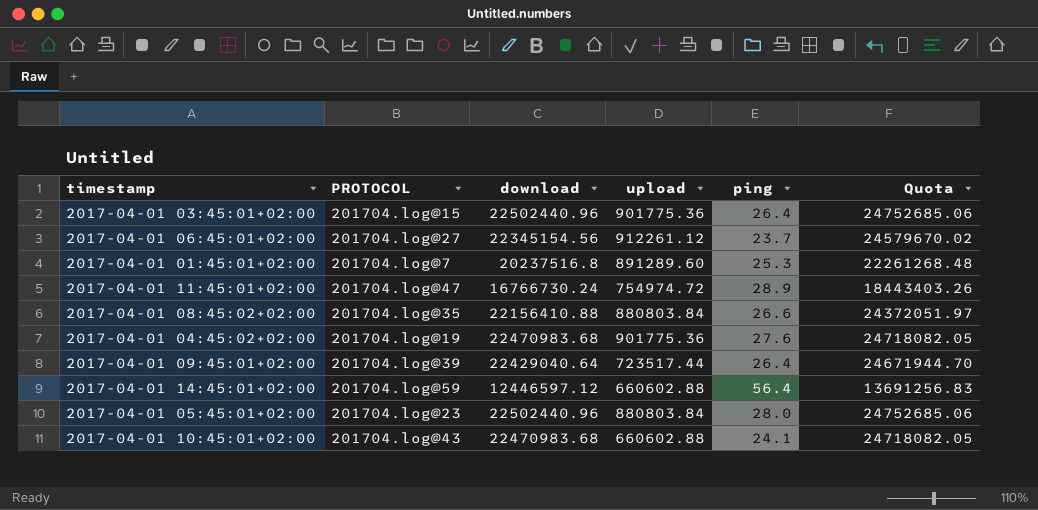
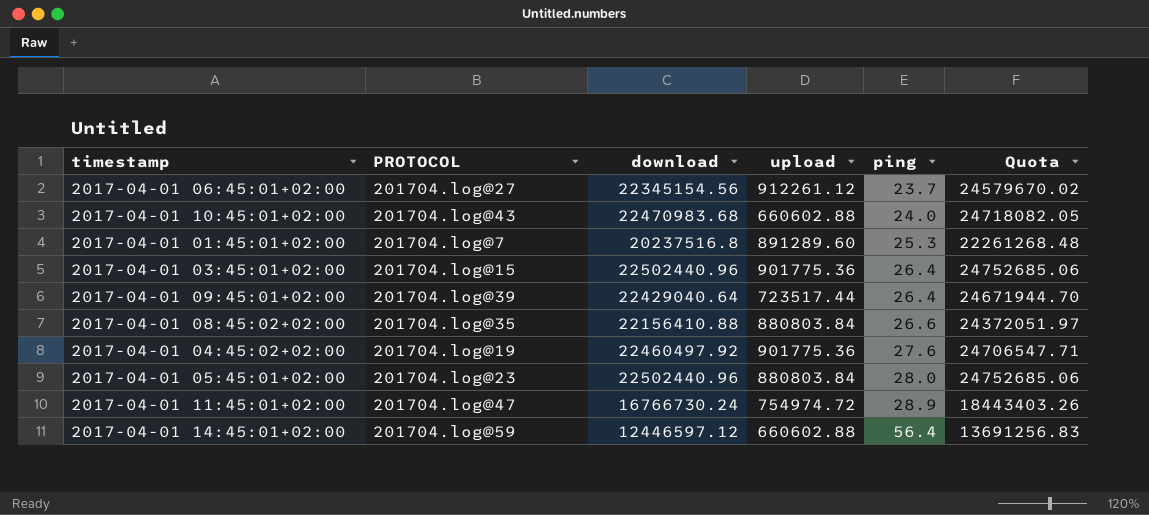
row order: none -> ping ascending
2017-04-01 10:45:01+02:00 | ping: 24.1 -> 24.0
2017-04-01 04:45:02+02:00 | download: 22470983.68 -> 22460497.92
2017-04-01 04:45:02+02:00 | Quota: 24718082.05 -> 24706547.71

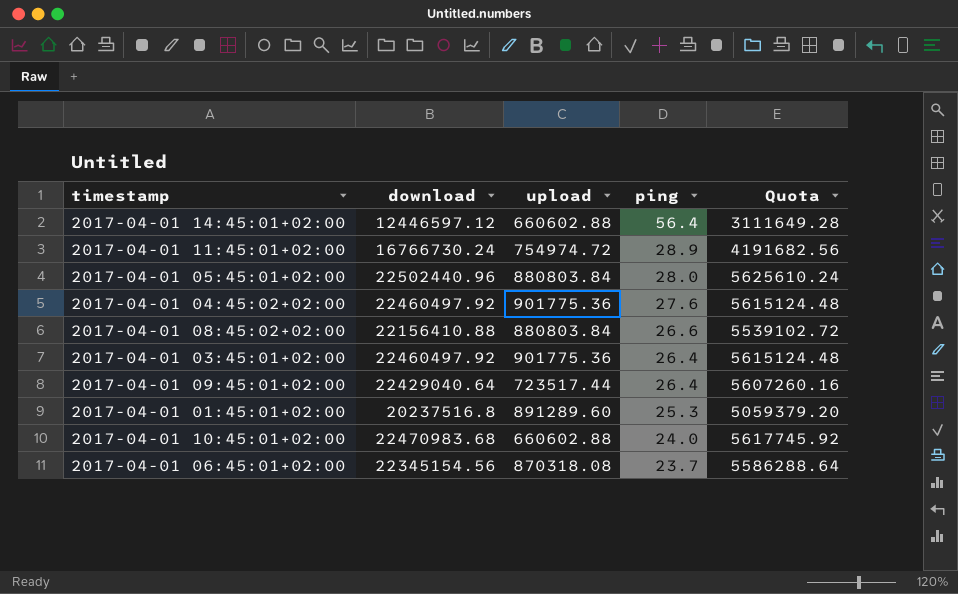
row order: ping ascending -> ping descending
column PROTOCOL | position: 2 -> none
column Quota | formula: [download] * 1.1 -> [download] * 0.25
2017-04-01 03:45:01+02:00 | download: 22502440.96 -> 22460497.92
2017-04-01 06:45:01+02:00 | upload: 912261.12 -> 870318.08

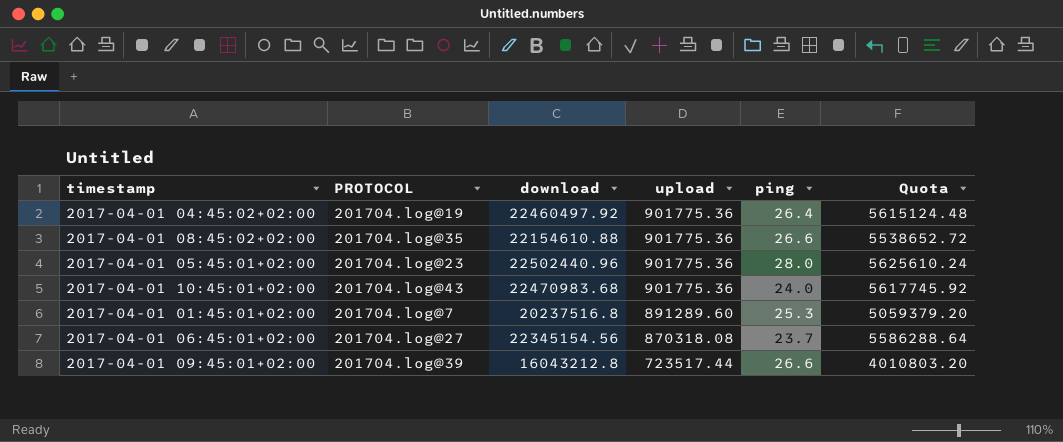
row order: ping descending -> upload descending
column PROTOCOL | position: none -> 2
row 2017-04-01 14:45:01+02:00: 12446597.12 | 660602.88 | 56.4 | 3111649.28 -> none
row 2017-04-01 11:45:01+02:00: 16766730.24 | 754974.72 | 28.9 | 4191682.56 -> none
row 2017-04-01 03:45:01+02:00: 22460497.92 | 901775.36 | 26.4 | 5615124.48 -> none
2017-04-01 04:45:02+02:00 | ping: 27.6 -> 26.4
2017-04-01 08:45:02+02:00 | download: 22156410.88 -> 22154610.88
2017-04-01 08:45:02+02:00 | upload: 880803.84 -> 901775.36
2017-04-01 08:45:02+02:00 | Quota: 5539102.72 -> 5538652.72
2017-04-01 05:45:01+02:00 | upload: 880803.84 -> 901775.36
2017-04-01 10:45:01+02:00 | upload: 660602.88 -> 901775.36
2017-04-01 09:45:01+02:00 | download: 22429040.64 -> 16043212.8
2017-04-01 09:45:01+02:00 | ping: 26.4 -> 26.6
2017-04-01 09:45:01+02:00 | Quota: 5607260.16 -> 4010803.20

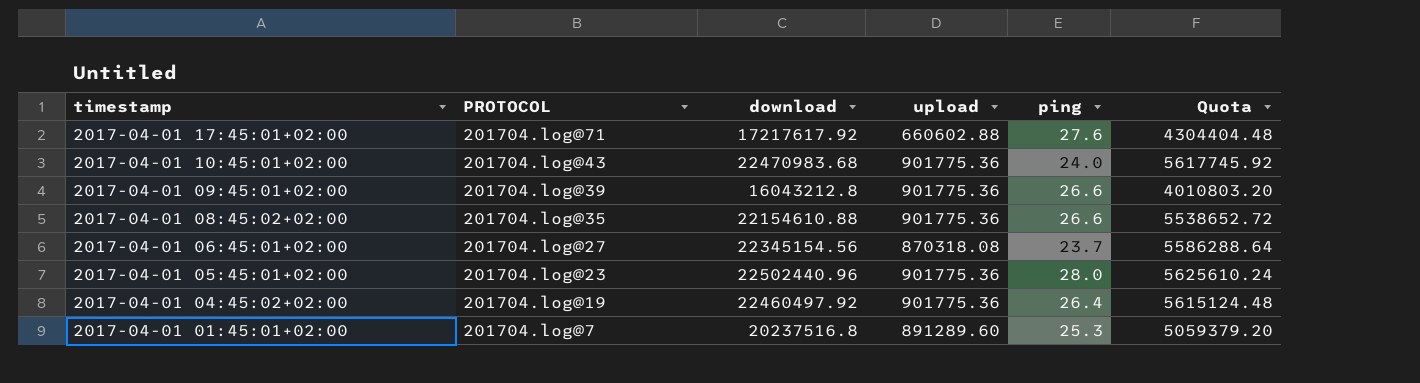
row order: upload descending -> timestamp descending
row 2017-04-01 17:45:01+02:00: none -> 201704.log@71 | 17217617.92 | 660602.88 | 27.6 | 4304404.48
2017-04-01 09:45:01+02:00 | upload: 723517.44 -> 901775.36

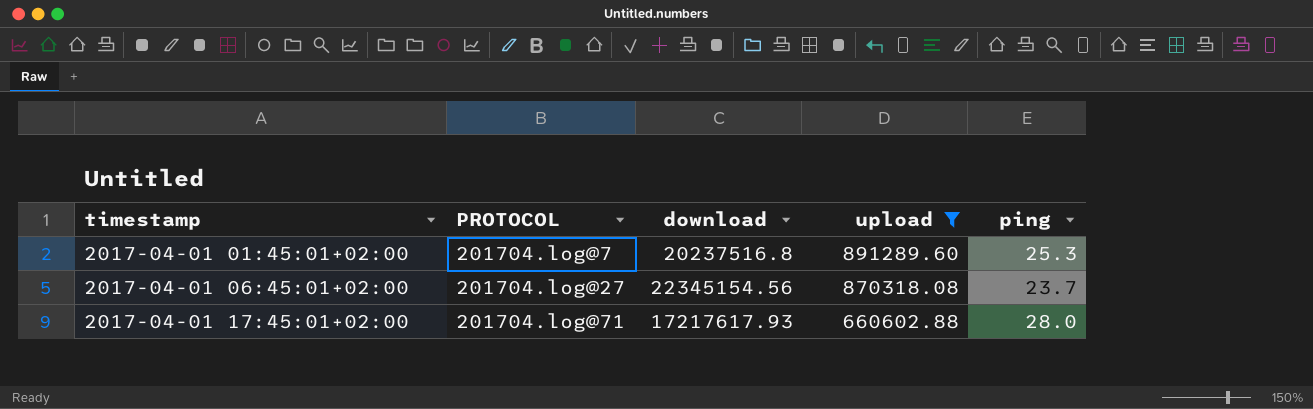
filter: none -> upload != 901775.36
row order: timestamp descending -> timestamp ascending
column Quota | formula: [download] * 0.25 -> none
2017-04-01 17:45:01+02:00 | download: 17217617.92 -> 17217617.93
2017-04-01 17:45:01+02:00 | ping: 27.6 -> 28.0

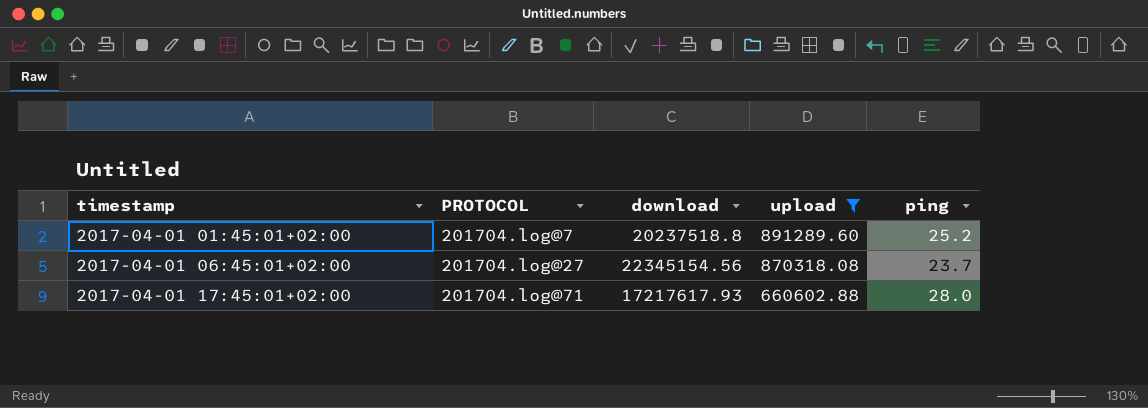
2017-04-01 01:45:01+02:00 | download: 20237516.8 -> 20237518.8
2017-04-01 01:45:01+02:00 | ping: 25.3 -> 25.2

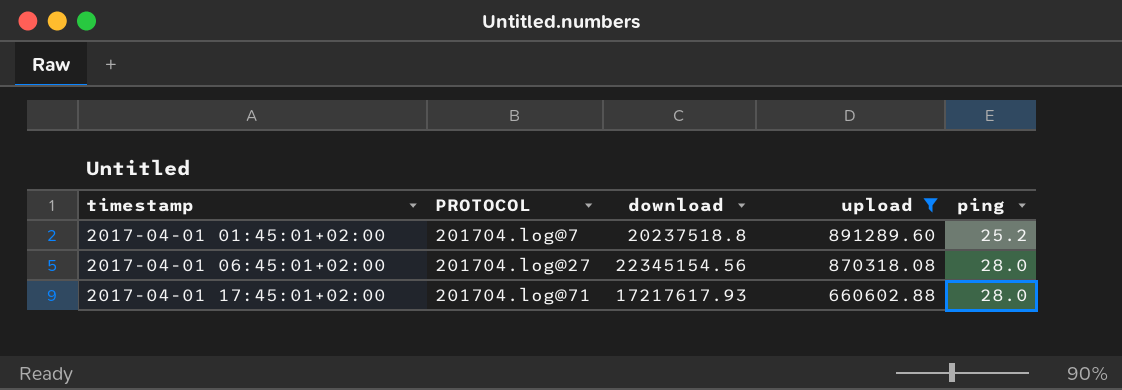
2017-04-01 06:45:01+02:00 | ping: 23.7 -> 28.0

